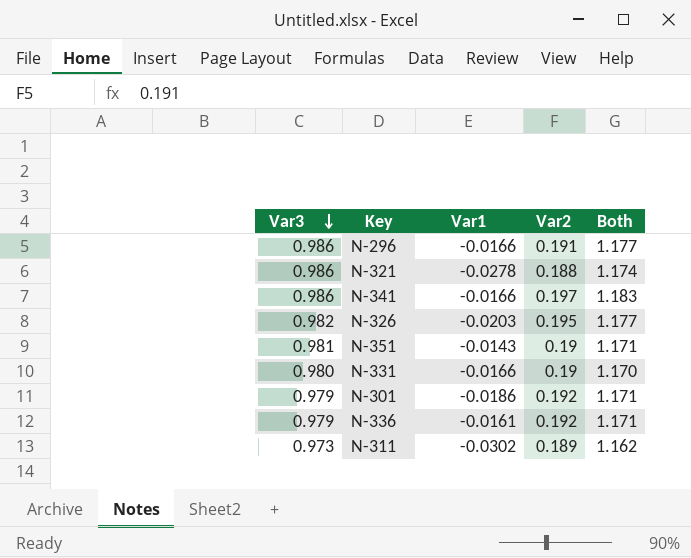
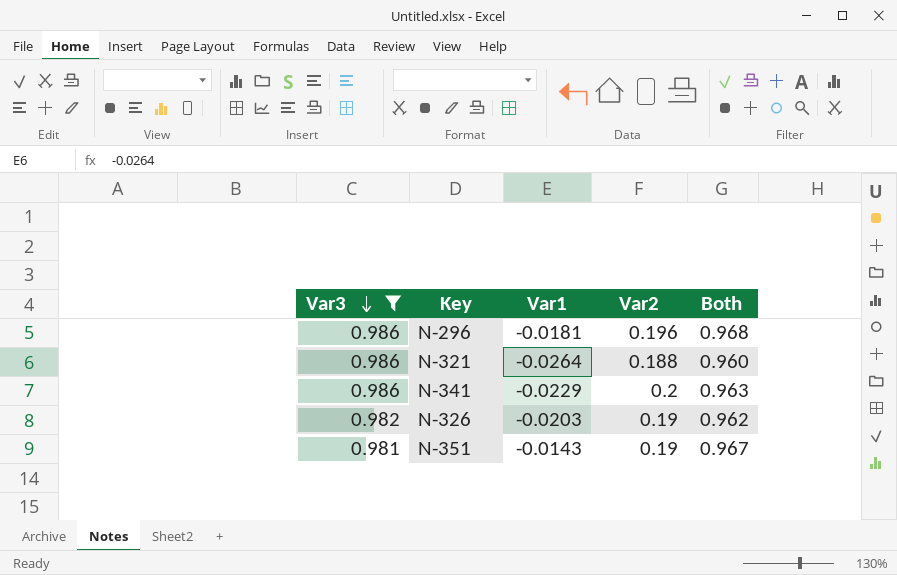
filter: none -> Var3 >= 0.981
column Both | formula: [Var3] + [Var2] -> [Var3] + [Var1]
N-296 | Var1: -0.0166 -> -0.0181
N-296 | Var2: 0.191 -> 0.196
N-321 | Var1: -0.0278 -> -0.0264
N-341 | Var1: -0.0166 -> -0.0229
N-341 | Var2: 0.197 -> 0.2
N-326 | Var2: 0.195 -> 0.19

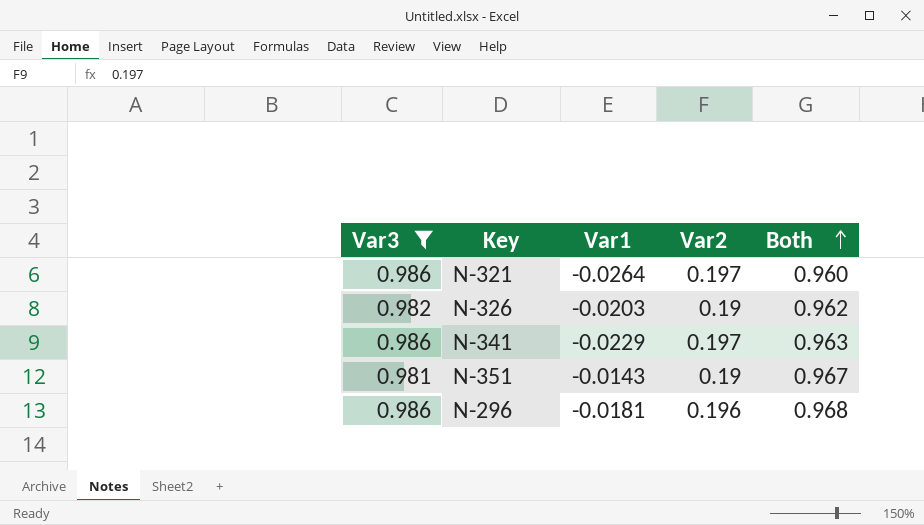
row order: Var3 descending -> Both ascending
N-321 | Var2: 0.188 -> 0.197
N-341 | Var2: 0.2 -> 0.197

